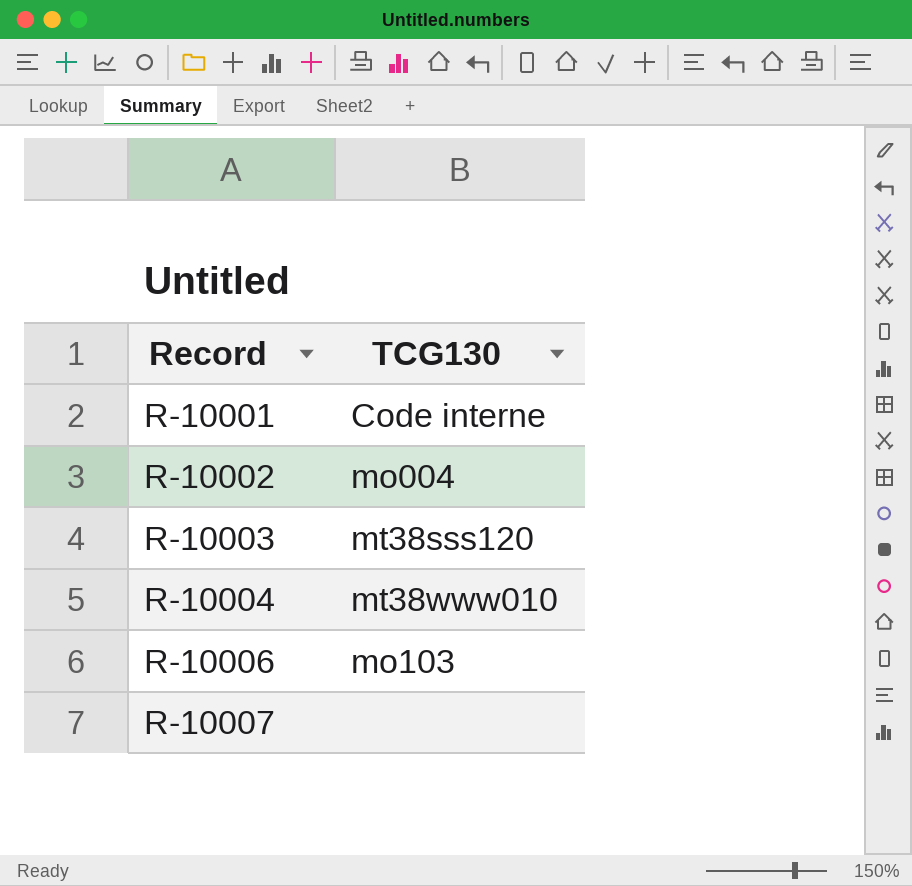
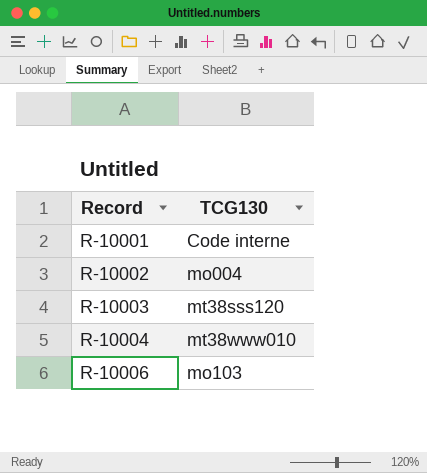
row R-10007: none -> none

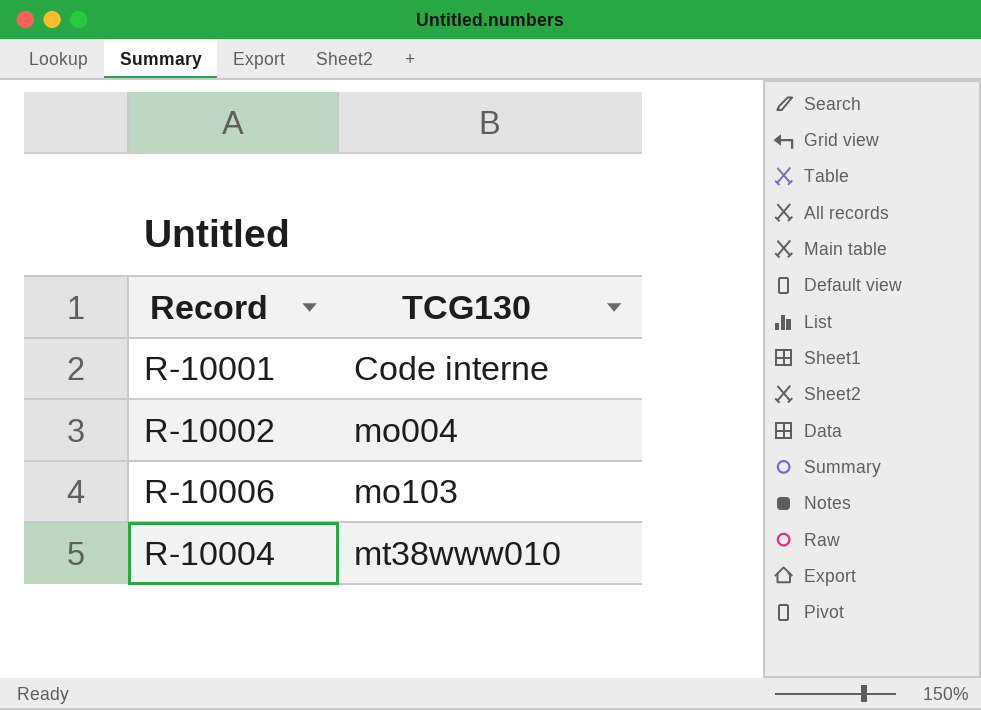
row order: Record ascending -> TCG130 ascending
row R-10003: mt38sss120 -> none

